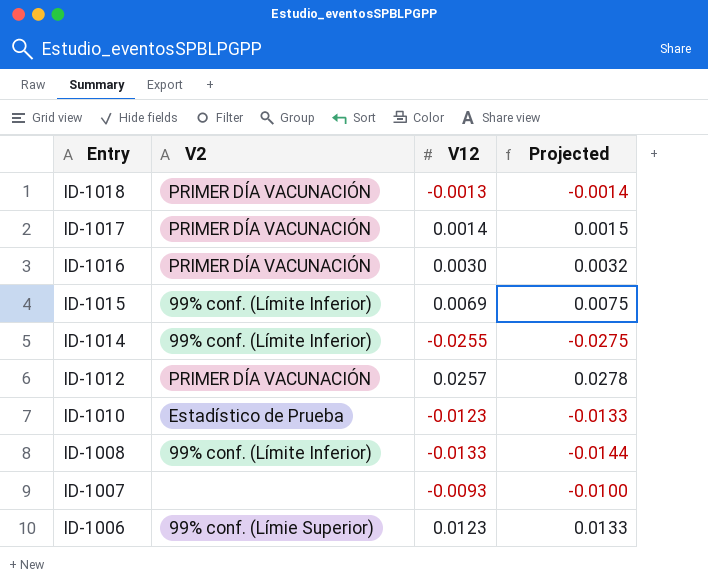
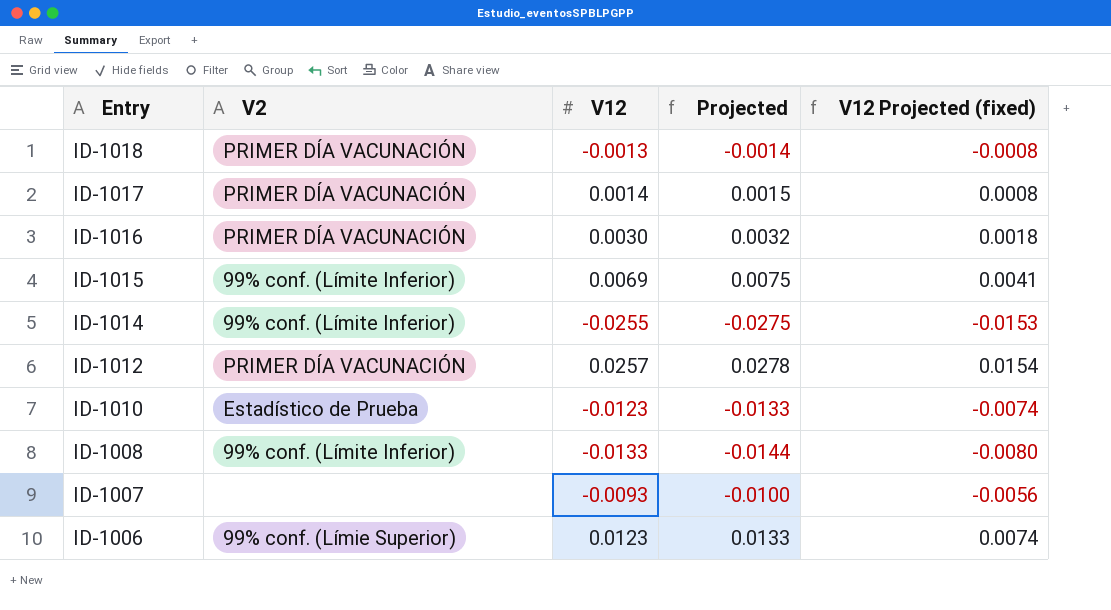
column V12 Projected (fixed) | formula: none -> [V12] * 0.6

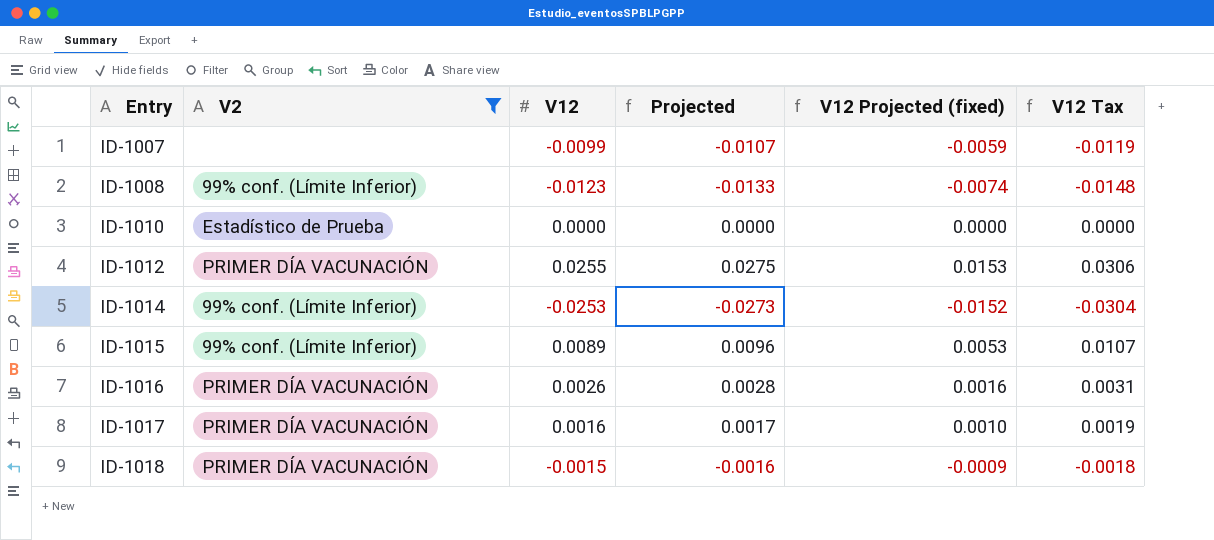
filter: none -> V2 != 99% conf. (Límie Superior)
row order: Entry descending -> Entry ascending
column V12 Tax | formula: none -> [V12] * 1.2
ID-1007 | V12: -0.0093 -> -0.0099
ID-1007 | Projected: -0.0100 -> -0.0107
ID-1007 | V12 Projected (fixed): -0.0056 -> -0.0059
ID-1008 | V12: -0.0133 -> -0.0123
ID-1008 | Projected: -0.0144 -> -0.0133
ID-1008 | V12 Projected (fixed): -0.0080 -> -0.0074
ID-1010 | V12: -0.0123 -> 0.0000
ID-1010 | Projected: -0.0133 -> 0.0000
ID-1010 | V12 Projected (fixed): -0.0074 -> 0.0000
ID-1012 | V12: 0.0257 -> 0.0255
ID-1012 | Projected: 0.0278 -> 0.0275
ID-1012 | V12 Projected (fixed): 0.0154 -> 0.0153
ID-1014 | V12: -0.0255 -> -0.0253
ID-1014 | Projected: -0.0275 -> -0.0273
ID-1014 | V12 Projected (fixed): -0.0153 -> -0.0152
ID-1015 | V12: 0.0069 -> 0.0089
ID-1015 | Projected: 0.0075 -> 0.0096
ID-1015 | V12 Projected (fixed): 0.0041 -> 0.0053
ID-1016 | V12: 0.0030 -> 0.0026
ID-1016 | Projected: 0.0032 -> 0.0028
ID-1016 | V12 Projected (fixed): 0.0018 -> 0.0016
ID-1017 | V12: 0.0014 -> 0.0016
ID-1017 | Projected: 0.0015 -> 0.0017
ID-1017 | V12 Projected (fixed): 0.0008 -> 0.0010
ID-1018 | V12: -0.0013 -> -0.0015
ID-1018 | Projected: -0.0014 -> -0.0016
ID-1018 | V12 Projected (fixed): -0.0008 -> -0.0009

